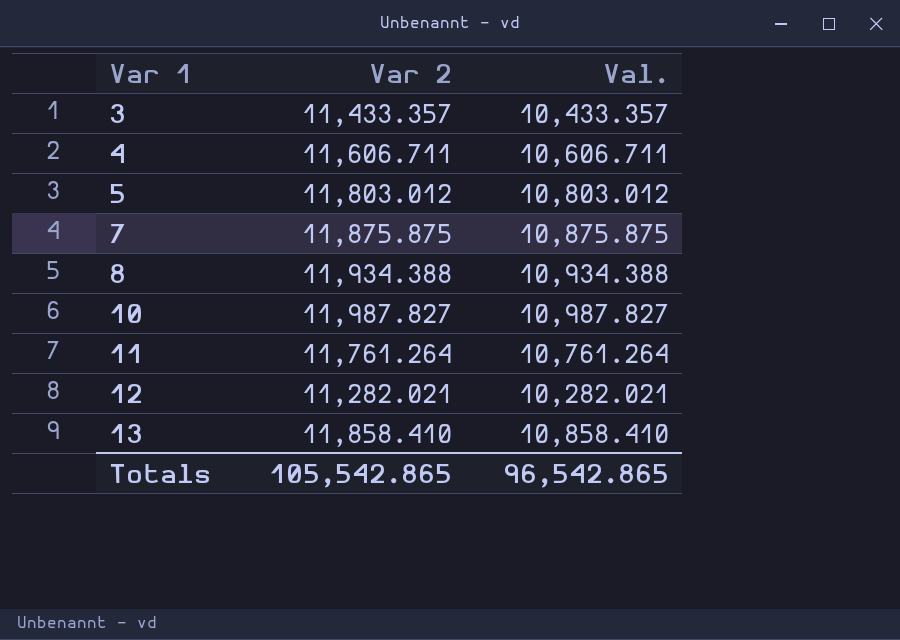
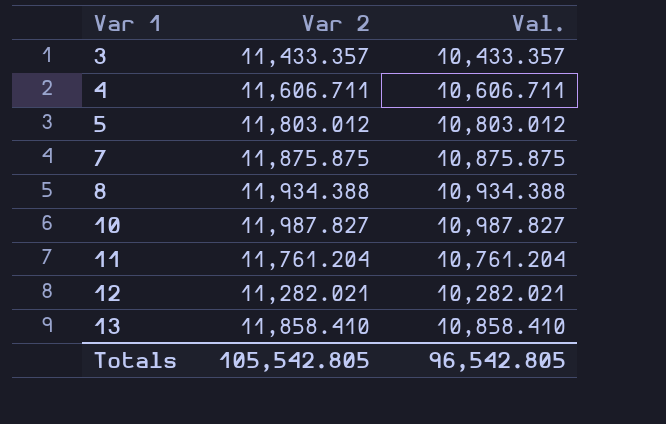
11 | Var 2: 11,761.264 -> 11,761.204
11 | Val.: 10,761.264 -> 10,761.204
Totals | Var 2: 105,542.865 -> 105,542.805
Totals | Val.: 96,542.865 -> 96,542.805

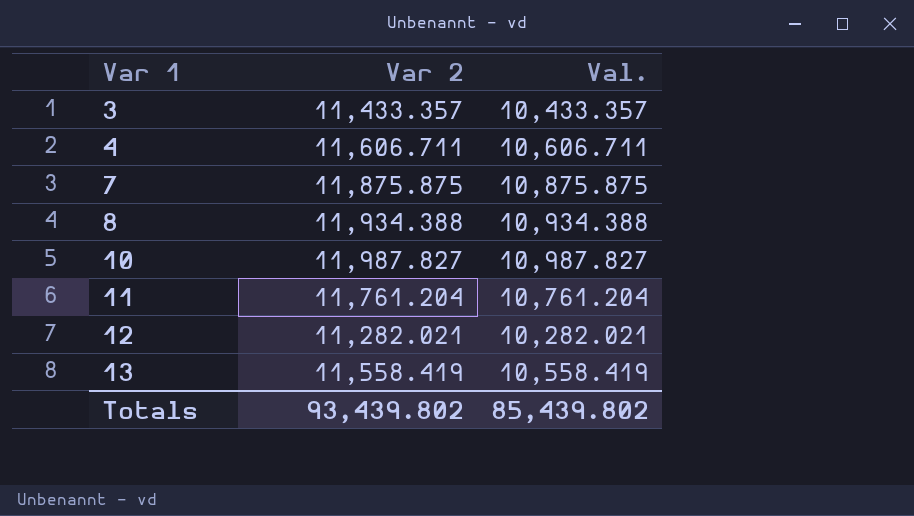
row 5: 11,803.012 | 10,803.012 -> none
13 | Var 2: 11,858.410 -> 11,558.419
13 | Val.: 10,858.410 -> 10,558.419
Totals | Var 2: 105,542.805 -> 93,439.802
Totals | Val.: 96,542.805 -> 85,439.802

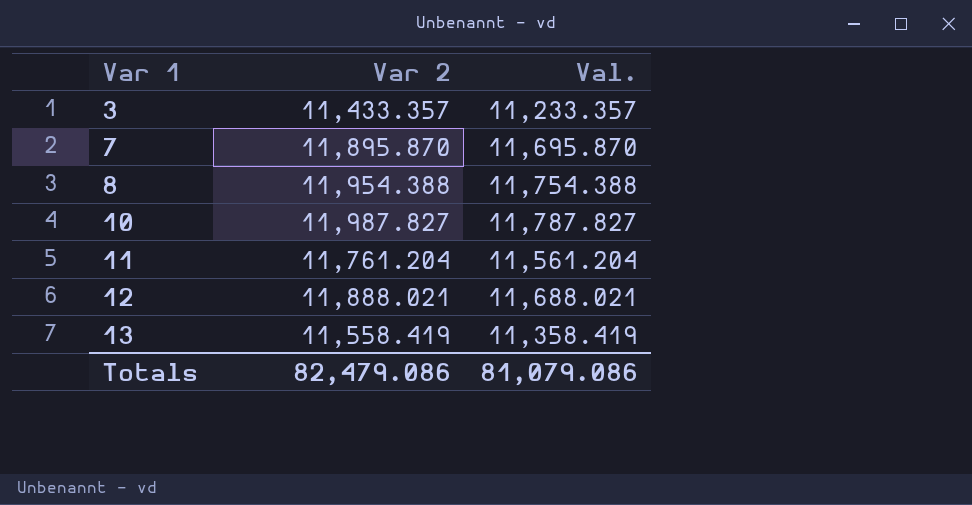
column Val. | formula: [Var 2] - 1000 -> [Var 2] - 200
row 4: 11,606.711 | 10,606.711 -> none
7 | Var 2: 11,875.875 -> 11,895.870
8 | Var 2: 11,934.388 -> 11,954.388
12 | Var 2: 11,282.021 -> 11,888.021
Totals | Var 2: 93,439.802 -> 82,479.086
Totals | Val.: 85,439.802 -> 81,079.086

